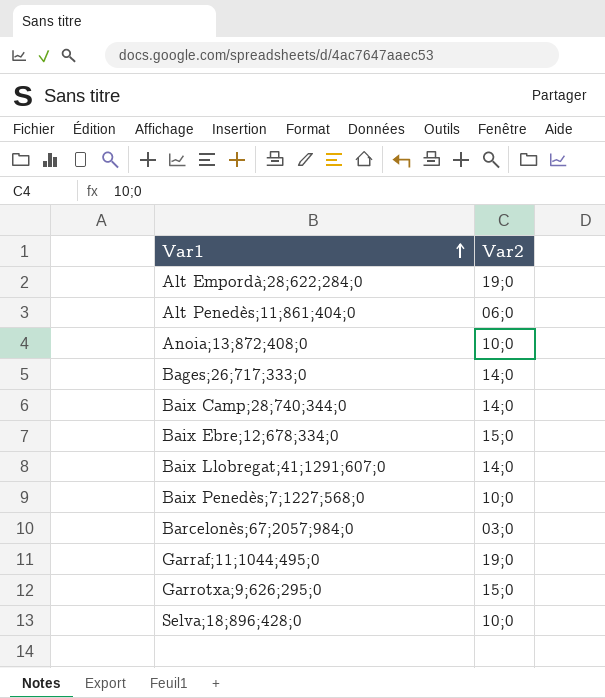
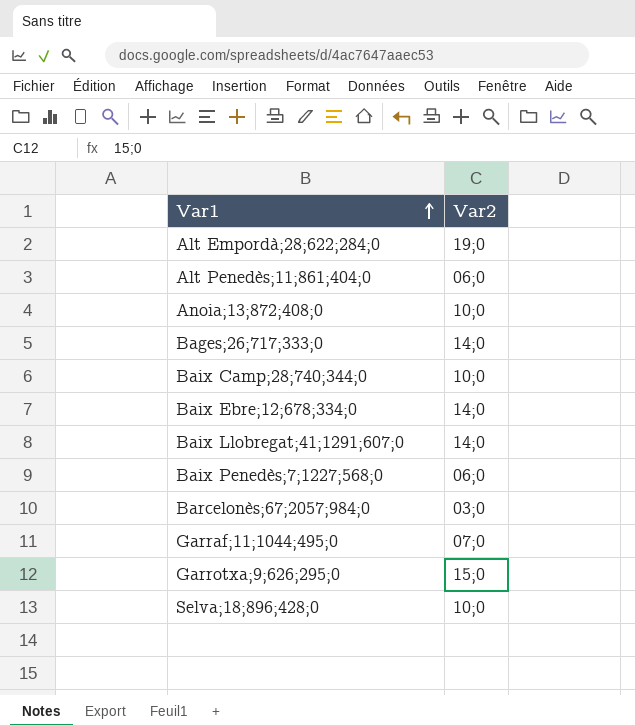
Baix Camp;28;740;344;0 | Var2: 14;0 -> 10;0
Baix Ebre;12;678;334;0 | Var2: 15;0 -> 14;0
Baix Penedès;7;1227;568;0 | Var2: 10;0 -> 06;0
Garraf;11;1044;495;0 | Var2: 19;0 -> 07;0

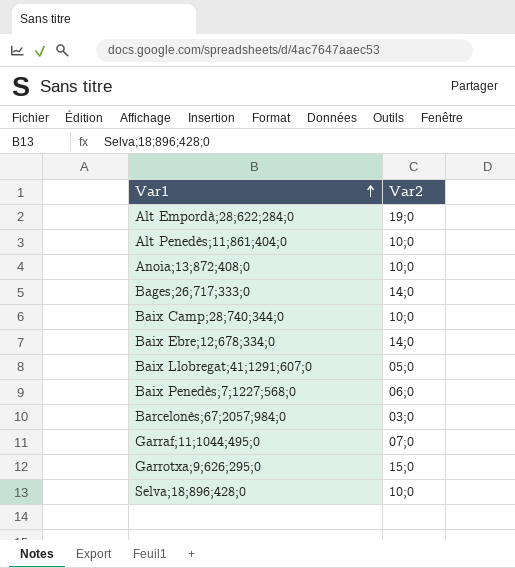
Alt Penedès;11;861;404;0 | Var2: 06;0 -> 10;0
Baix Llobregat;41;1291;607;0 | Var2: 14;0 -> 05;0

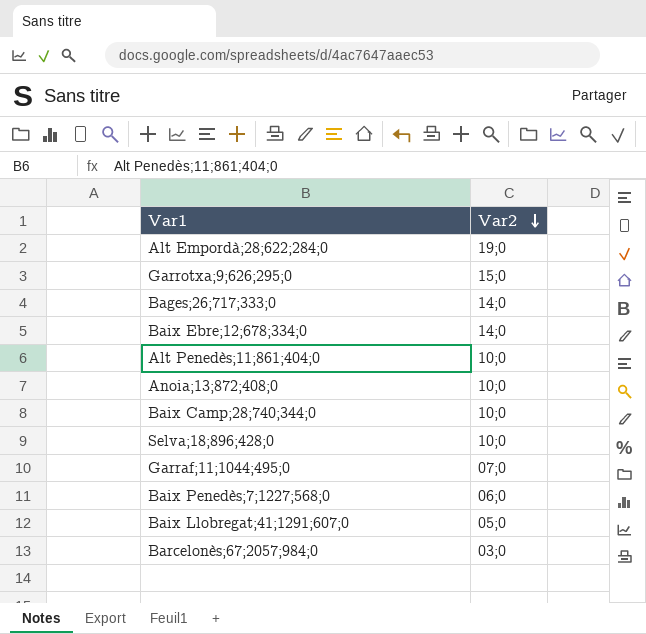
row order: Var1 ascending -> Var2 descending

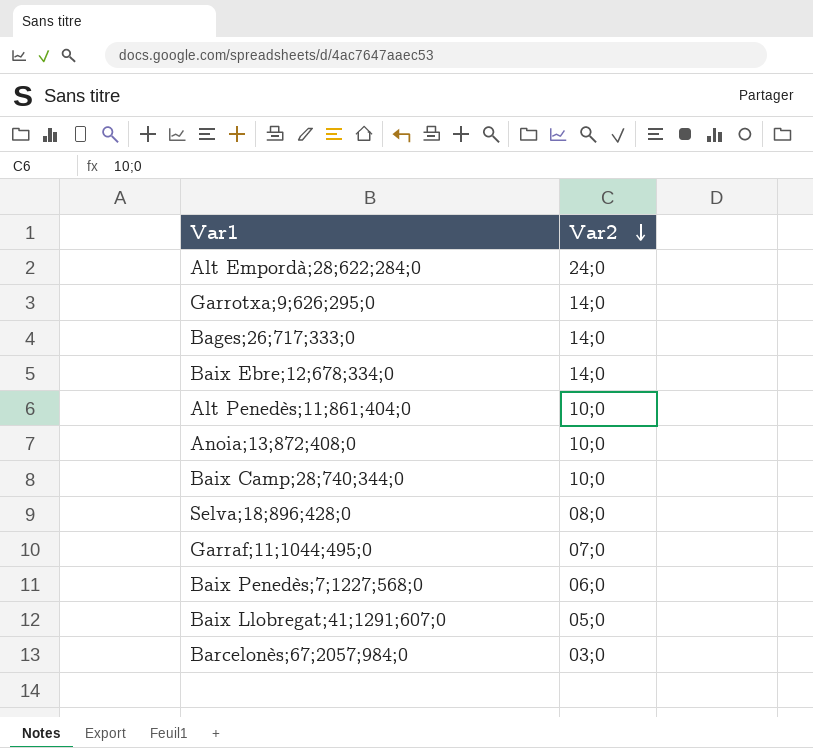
Alt Empordà;28;622;284;0 | Var2: 19;0 -> 24;0
Garrotxa;9;626;295;0 | Var2: 15;0 -> 14;0
Selva;18;896;428;0 | Var2: 10;0 -> 08;0

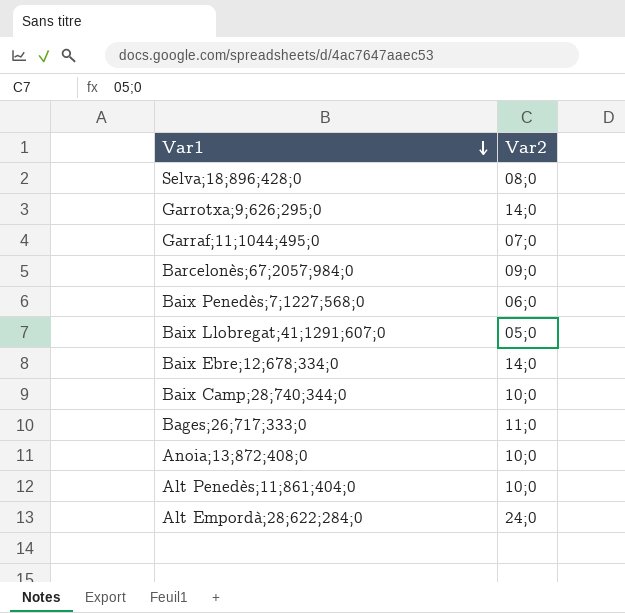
row order: Var2 descending -> Var1 descending
Barcelonès;67;2057;984;0 | Var2: 03;0 -> 09;0
Bages;26;717;333;0 | Var2: 14;0 -> 11;0

